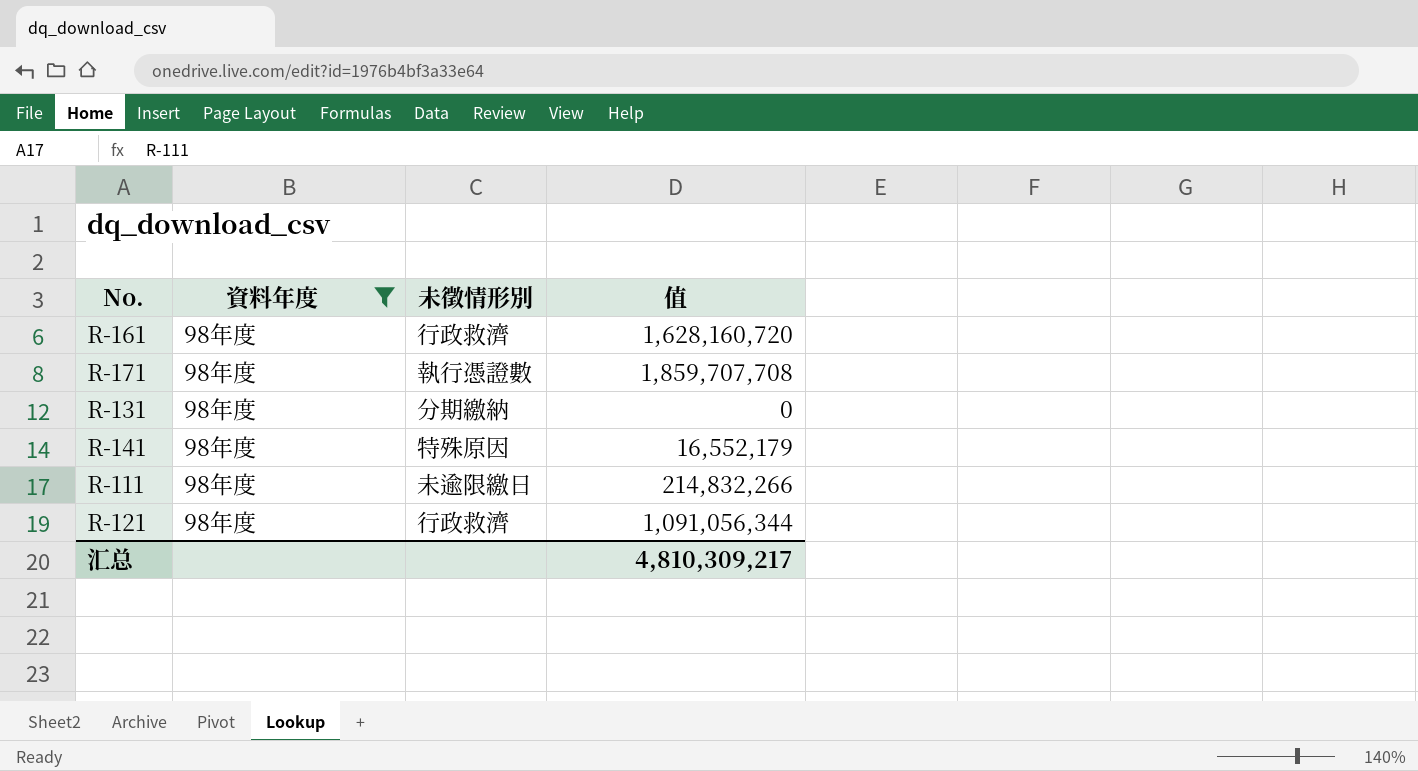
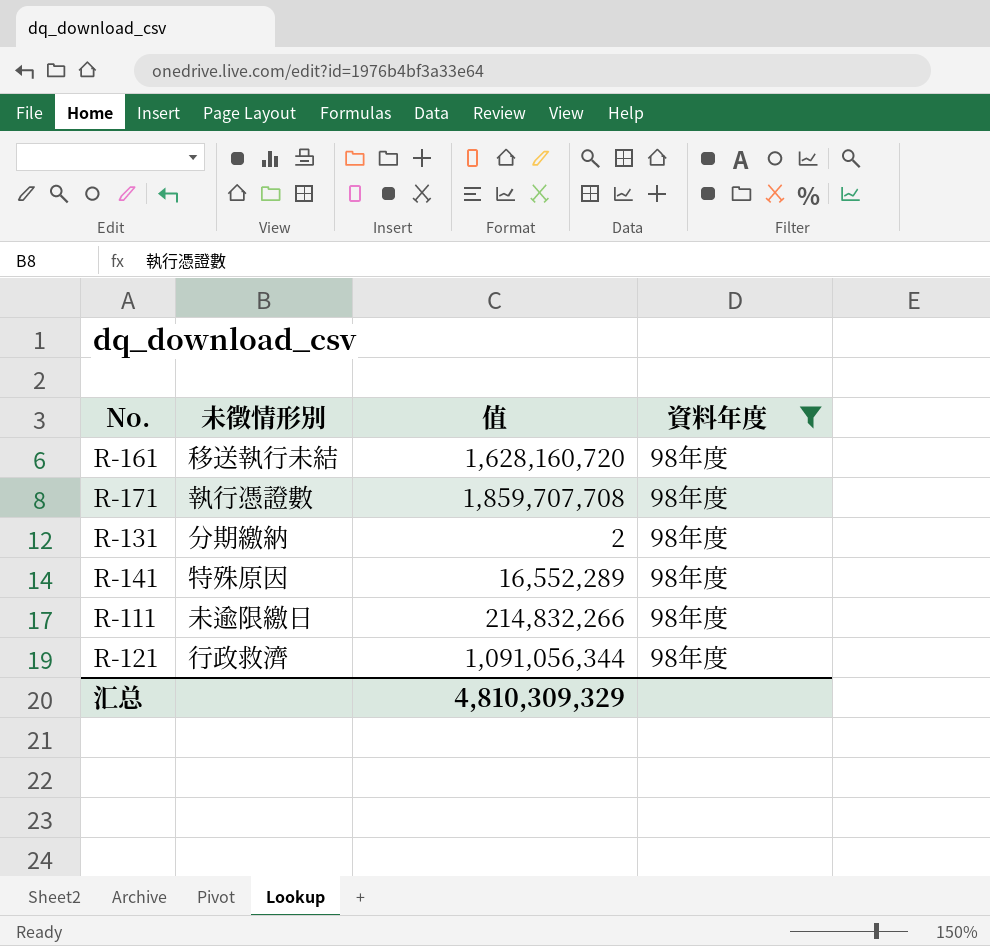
column 資料年度 | position: 2 -> 4
R-161 | 未徵情形別: 行政救濟 -> 移送執行未結
R-131 | 值: 0 -> 2
R-141 | 值: 16,552,179 -> 16,552,289
汇总 | 值: 4,810,309,217 -> 4,810,309,329

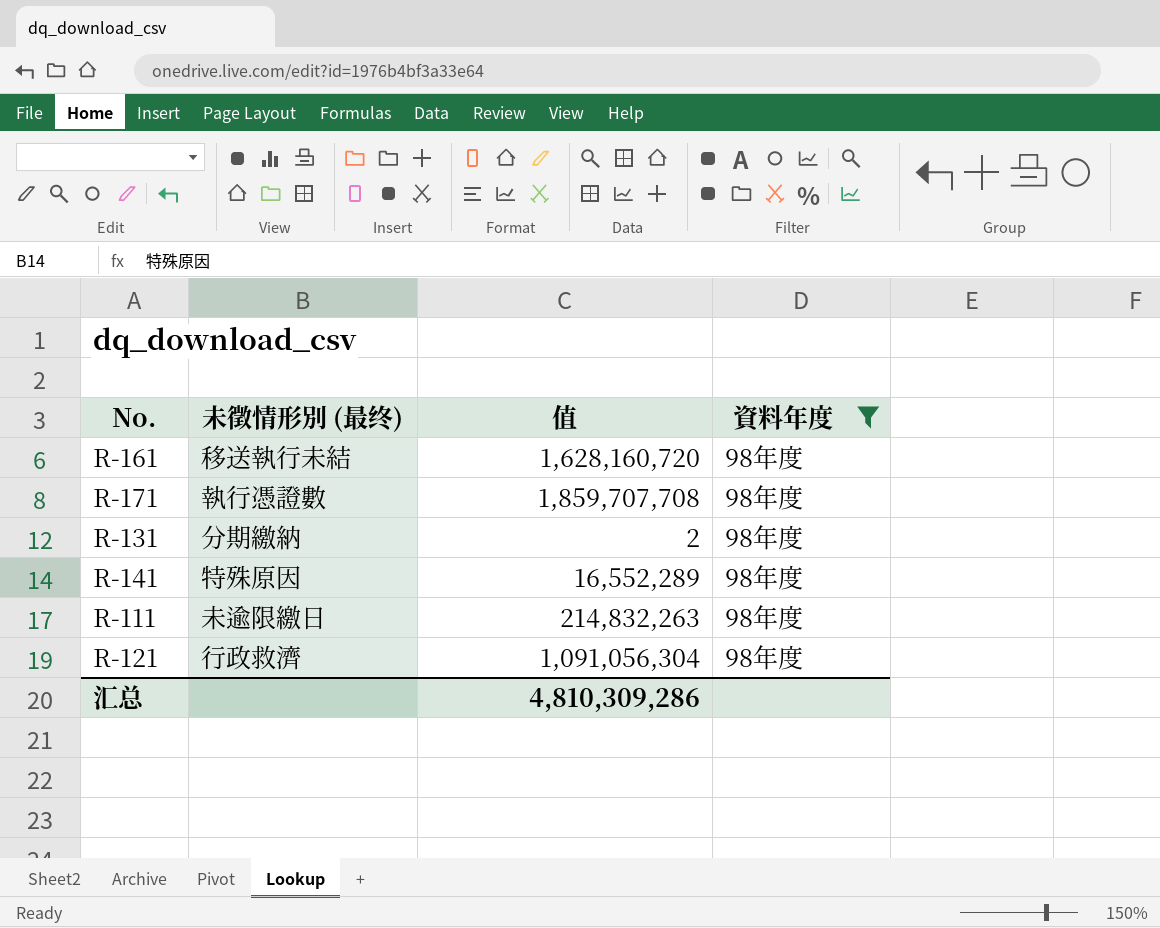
column name: 未徵情形別 -> 未徵情形別 (最终)
R-111 | 值: 214,832,266 -> 214,832,263
R-121 | 值: 1,091,056,344 -> 1,091,056,304
汇总 | 值: 4,810,309,329 -> 4,810,309,286

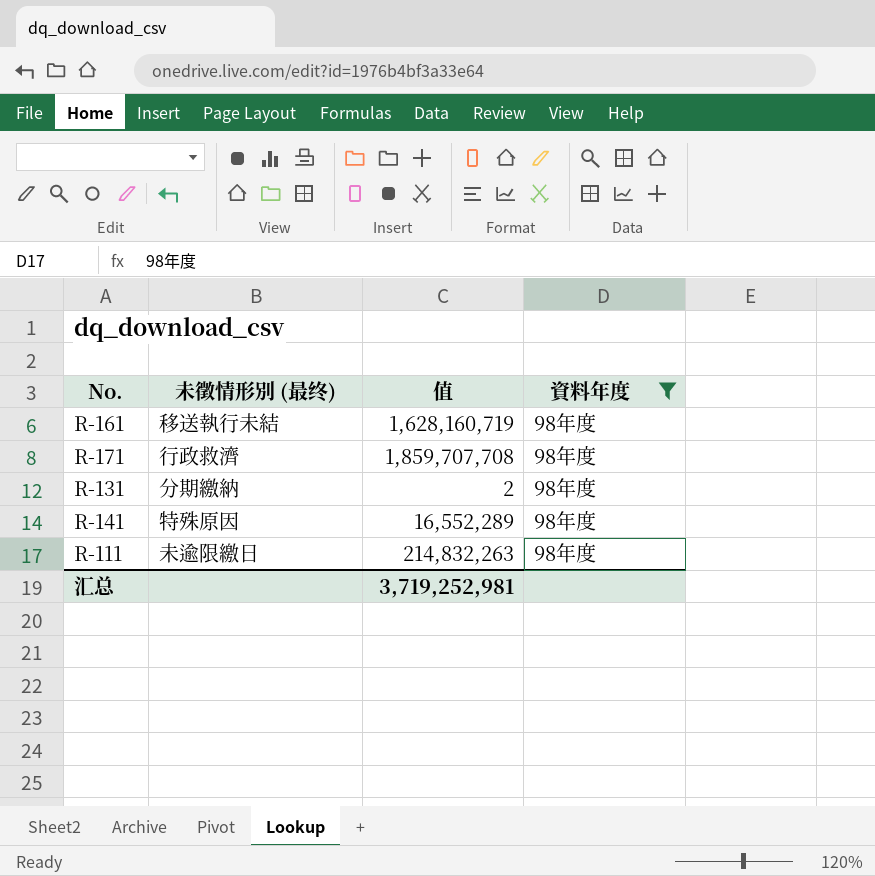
row R-121: 行政救濟 | 1,091,056,304 | 98年度 -> none
R-161 | 值: 1,628,160,720 -> 1,628,160,719
R-171 | 未徵情形別 (最终): 執行憑證數 -> 行政救濟
汇总 | 值: 4,810,309,286 -> 3,719,252,981

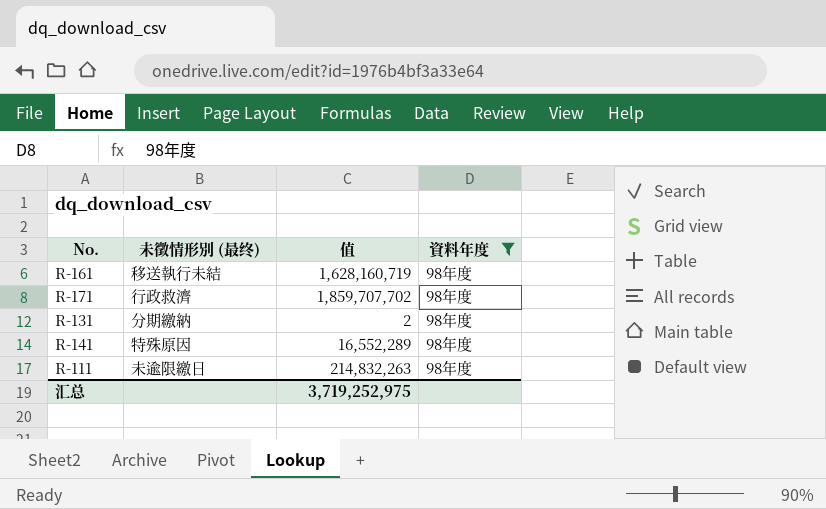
R-171 | 值: 1,859,707,708 -> 1,859,707,702
汇总 | 值: 3,719,252,981 -> 3,719,252,975

